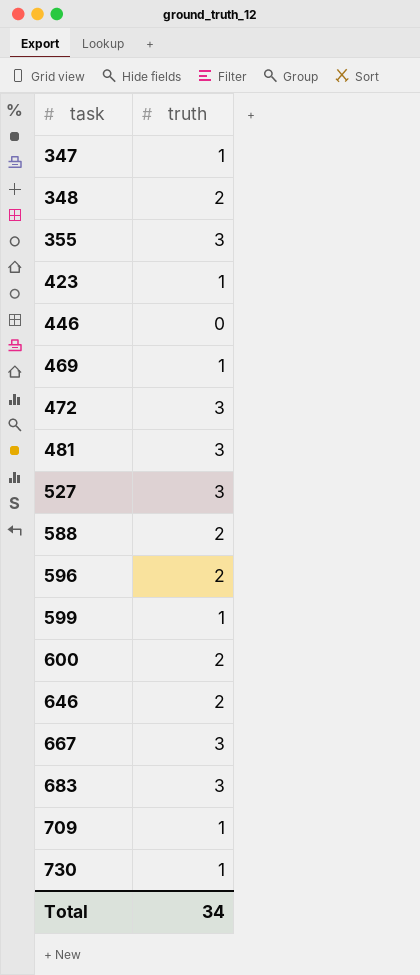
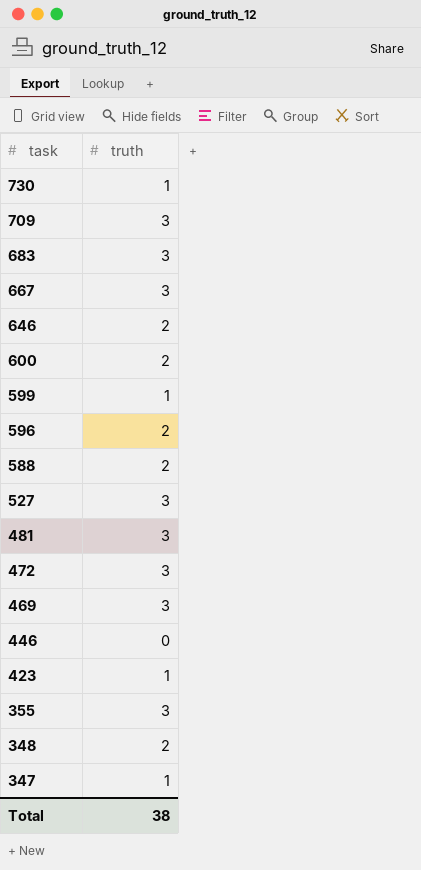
row order: task ascending -> task descending
709 | truth: 1 -> 3
469 | truth: 1 -> 3
Total | truth: 34 -> 38

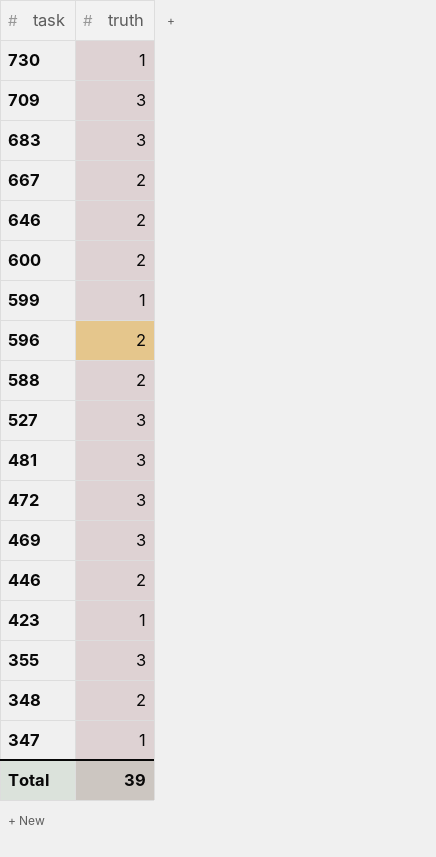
667 | truth: 3 -> 2
446 | truth: 0 -> 2
Total | truth: 38 -> 39

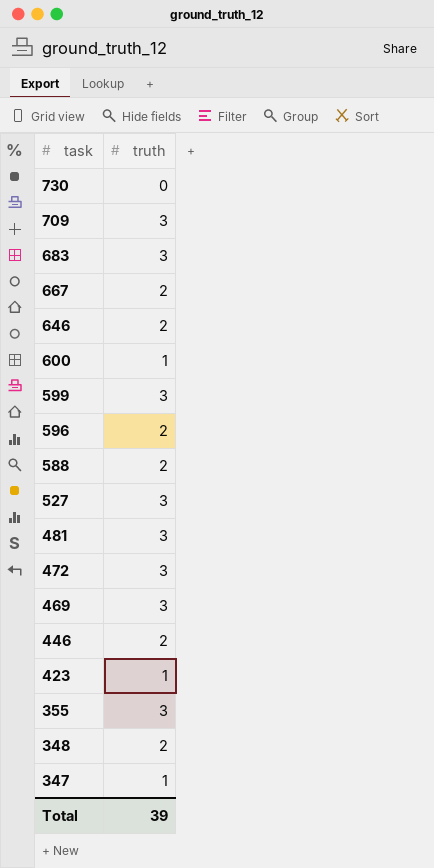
730 | truth: 1 -> 0
600 | truth: 2 -> 1
599 | truth: 1 -> 3

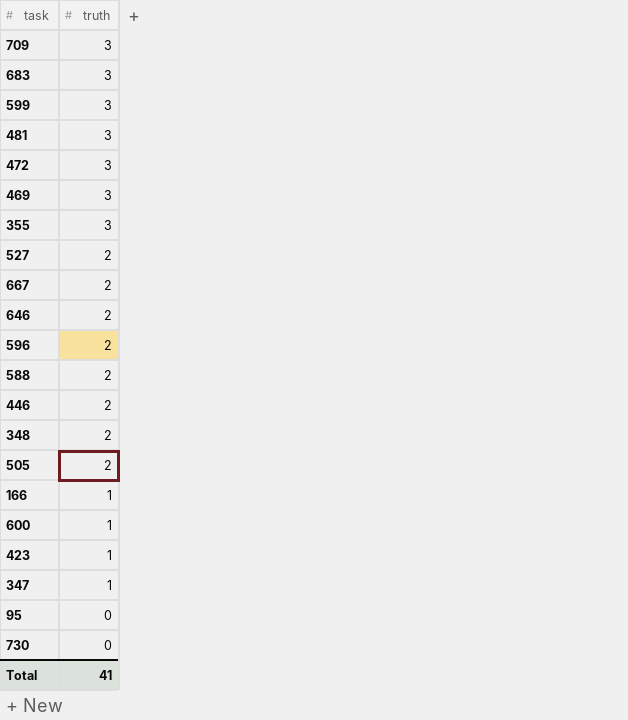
row order: task descending -> truth descending
527 | truth: 3 -> 2
row 505: none -> 2
row 166: none -> 1
row 95: none -> 0
Total | truth: 39 -> 41

